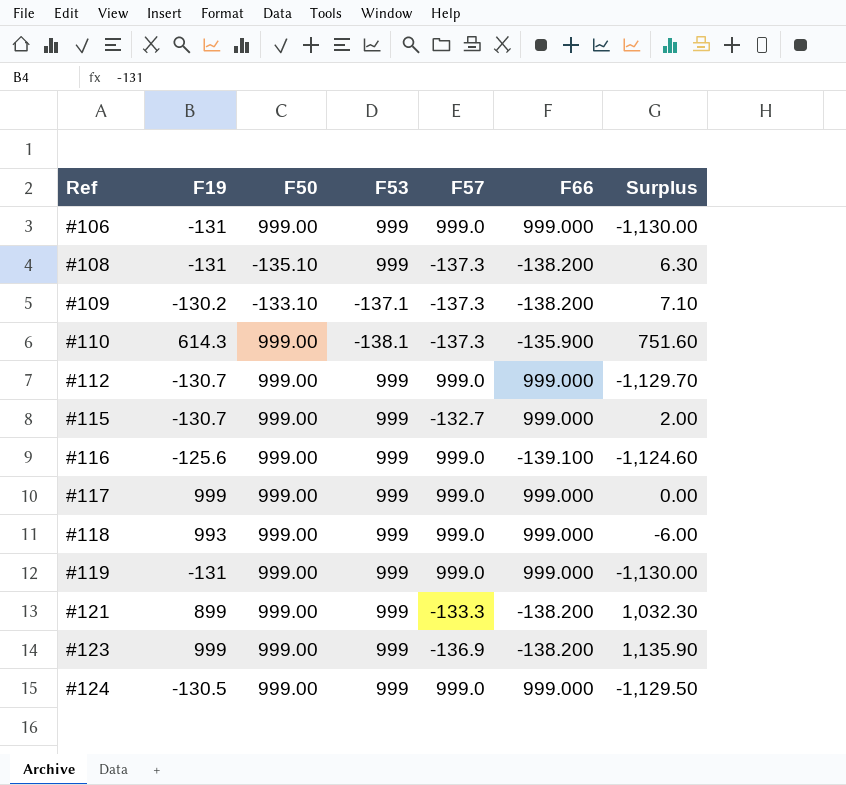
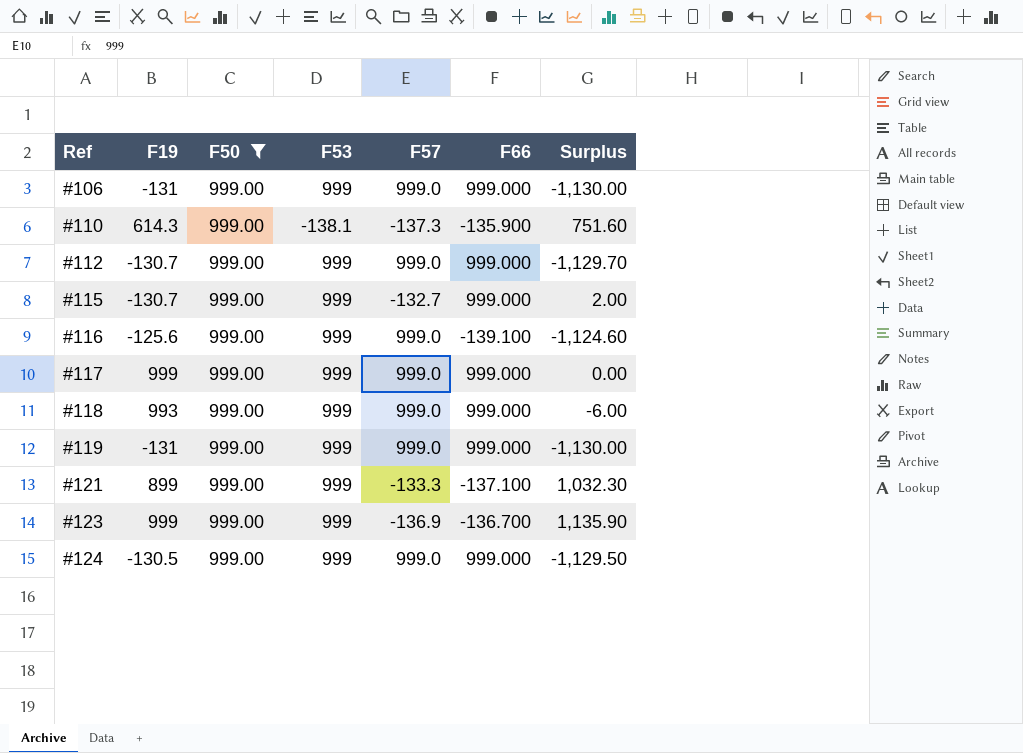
filter: none -> F50 = 999.00
#121 | F66: -138.200 -> -137.100
#123 | F66: -138.200 -> -136.700

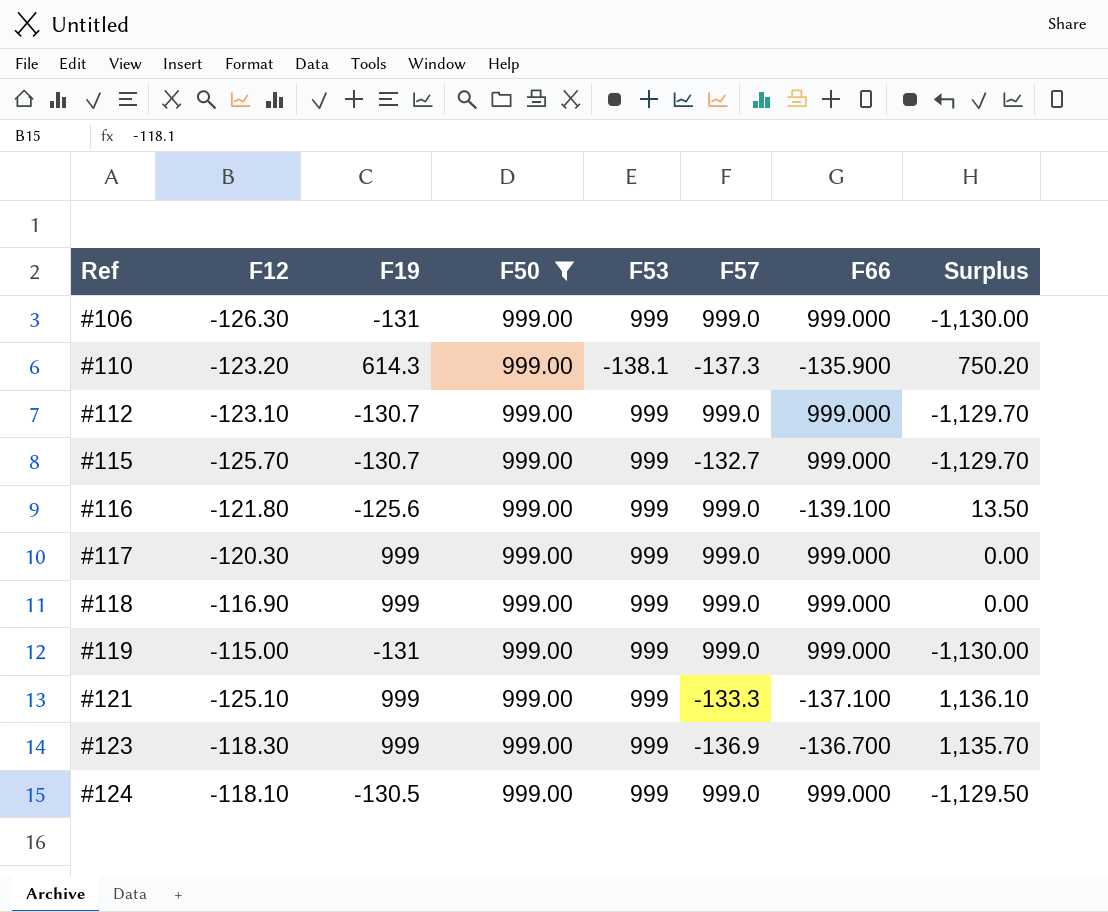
column F12 | position: none -> 2
column Surplus | formula: [F19] - [F57] -> [F19] - [F66]
#118 | F19: 993 -> 999
#121 | F19: 899 -> 999

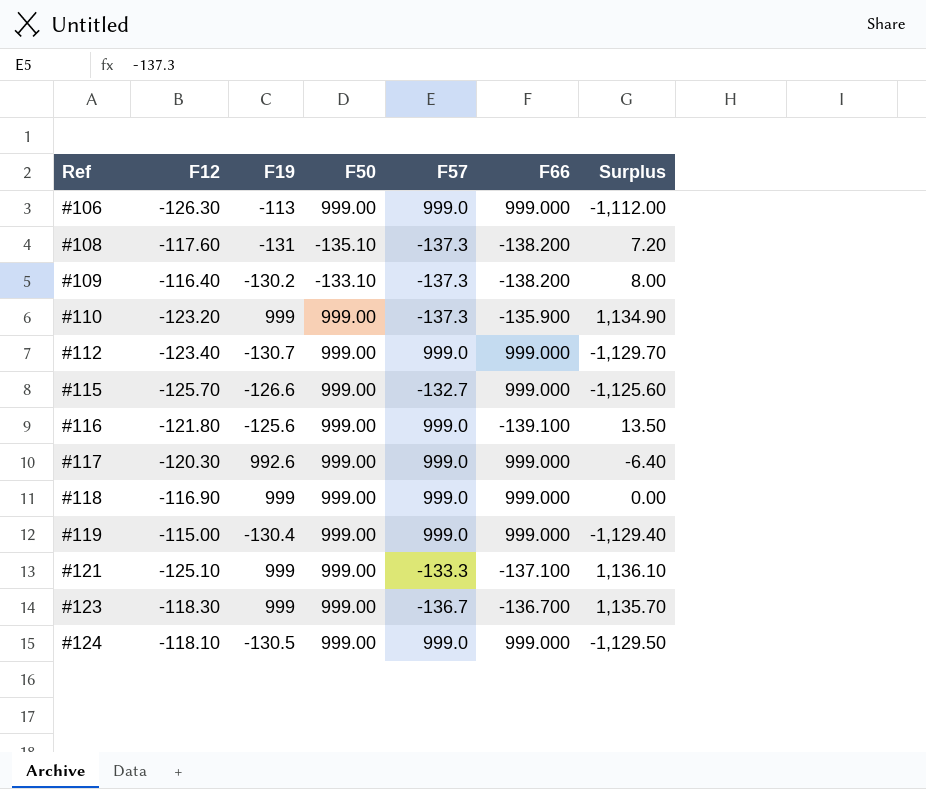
filter: F50 = 999.00 -> none
column F53 | position: 5 -> none
#106 | F19: -131 -> -113
#106 | Surplus: -1,130.00 -> -1,112.00
#110 | F19: 614.3 -> 999
#110 | Surplus: 750.20 -> 1,134.90
#112 | F12: -123.10 -> -123.40
#115 | F19: -130.7 -> -126.6
#115 | Surplus: -1,129.70 -> -1,125.60
#117 | F19: 999 -> 992.6
#117 | Surplus: 0.00 -> -6.40
#119 | F19: -131 -> -130.4
#119 | Surplus: -1,130.00 -> -1,129.40
#123 | F57: -136.9 -> -136.7

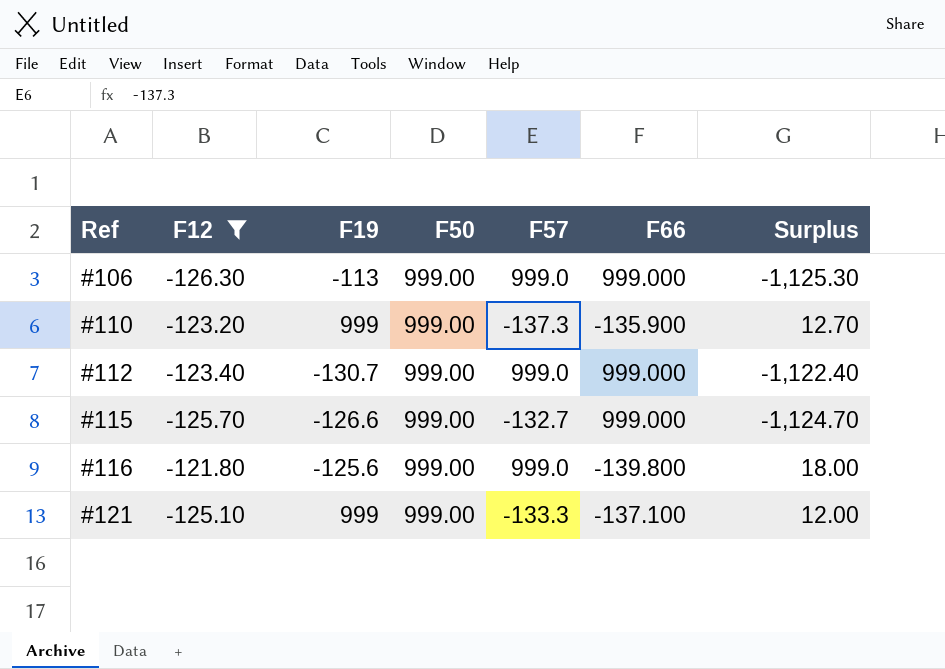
filter: none -> F12 <= -121.80
column Surplus | formula: [F19] - [F66] -> [F12] - [F66]
#116 | F66: -139.100 -> -139.800

